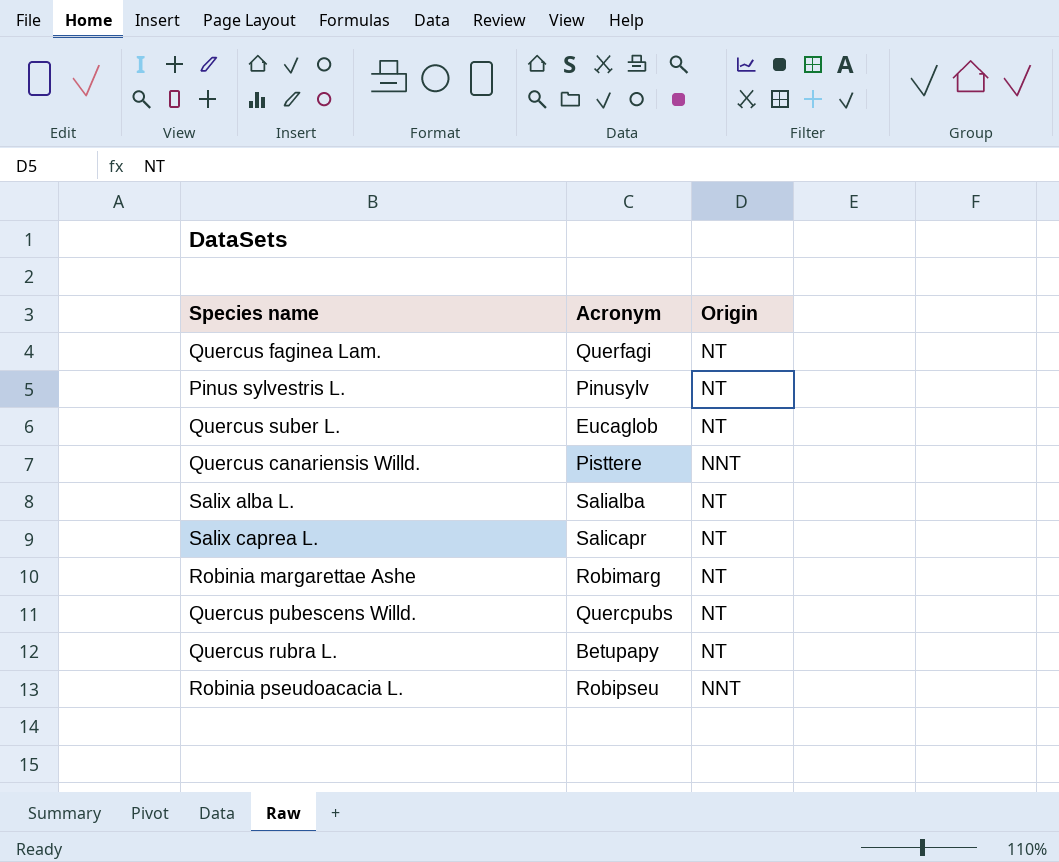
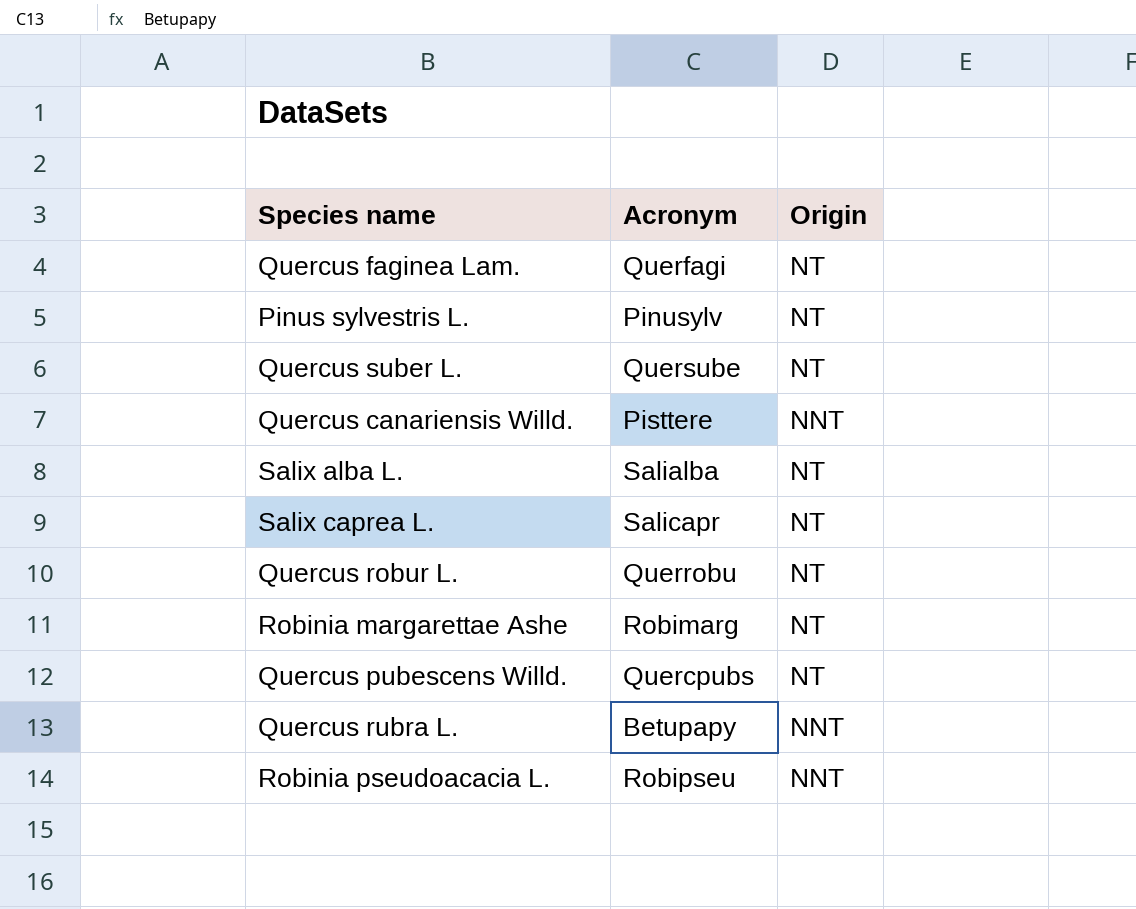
Quercus suber L. | Acronym: Eucaglob -> Quersube
row Quercus robur L.: none -> Querrobu | NT
Quercus rubra L. | Origin: NT -> NNT

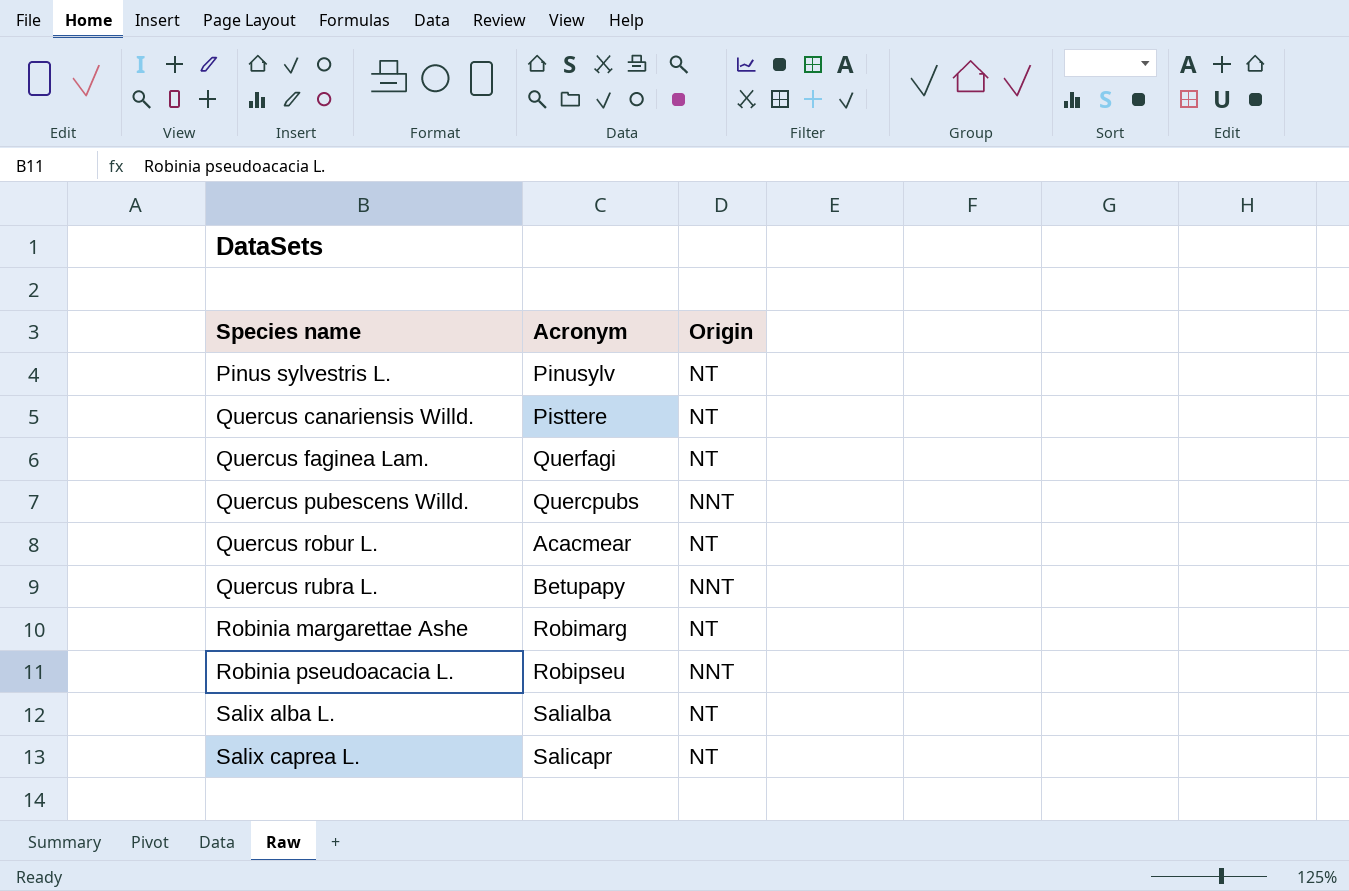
row order: none -> Species name ascending
row Quercus suber L.: Quersube | NT -> none
Quercus canariensis Willd. | Origin: NNT -> NT
Quercus pubescens Willd. | Origin: NT -> NNT
Quercus robur L. | Acronym: Querrobu -> Acacmear

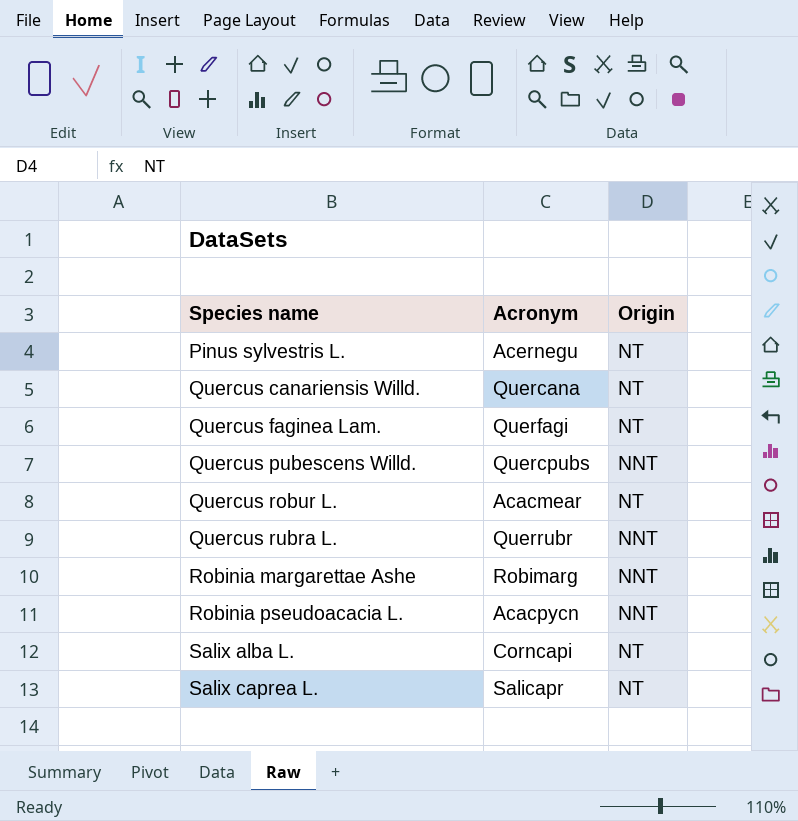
Pinus sylvestris L. | Acronym: Pinusylv -> Acernegu
Quercus canariensis Willd. | Acronym: Pisttere -> Quercana
Quercus rubra L. | Acronym: Betupapy -> Querrubr
Robinia margarettae Ashe | Origin: NT -> NNT
Robinia pseudoacacia L. | Acronym: Robipseu -> Acacpycn
Salix alba L. | Acronym: Salialba -> Corncapi

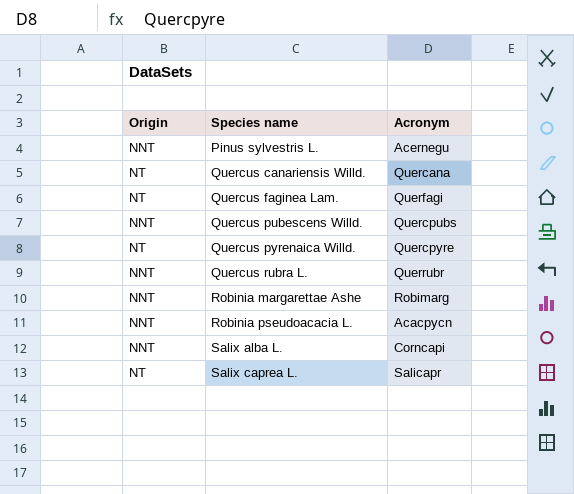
column Origin | position: 3 -> 1
row Quercus robur L.: Acacmear | NT -> none
Pinus sylvestris L. | Origin: NT -> NNT
row Quercus pyrenaica Willd.: none -> NT | Quercpyre
Salix alba L. | Origin: NT -> NNT

